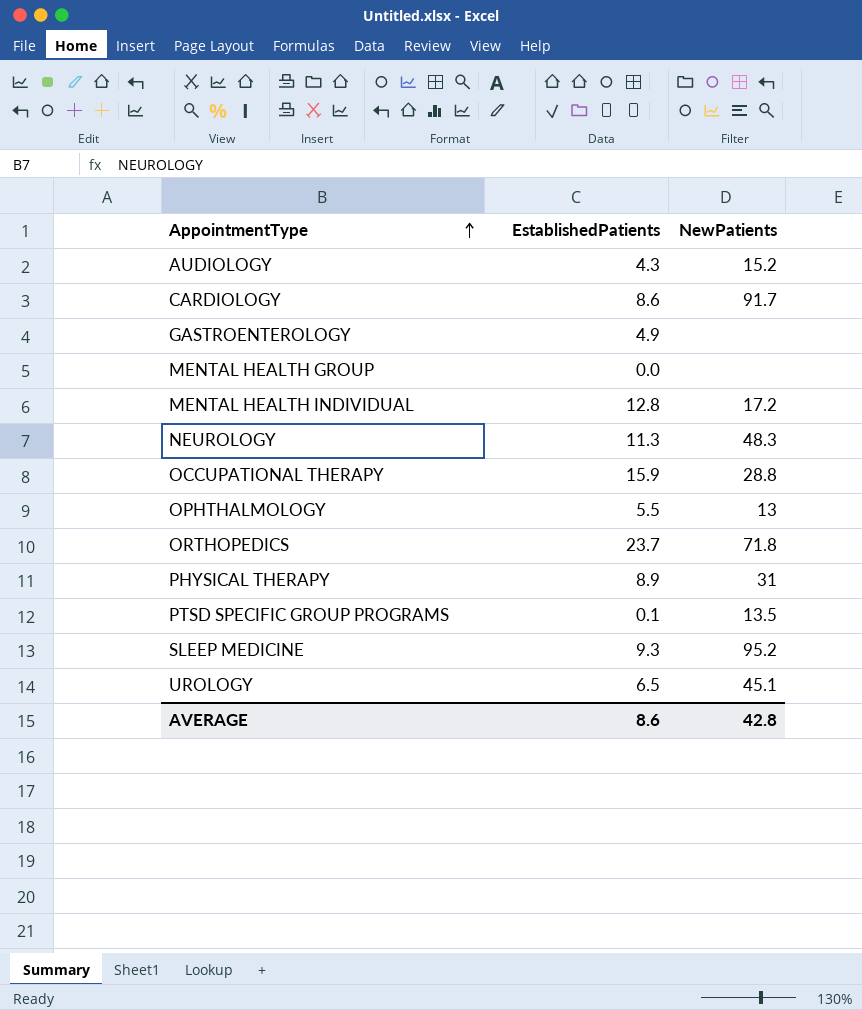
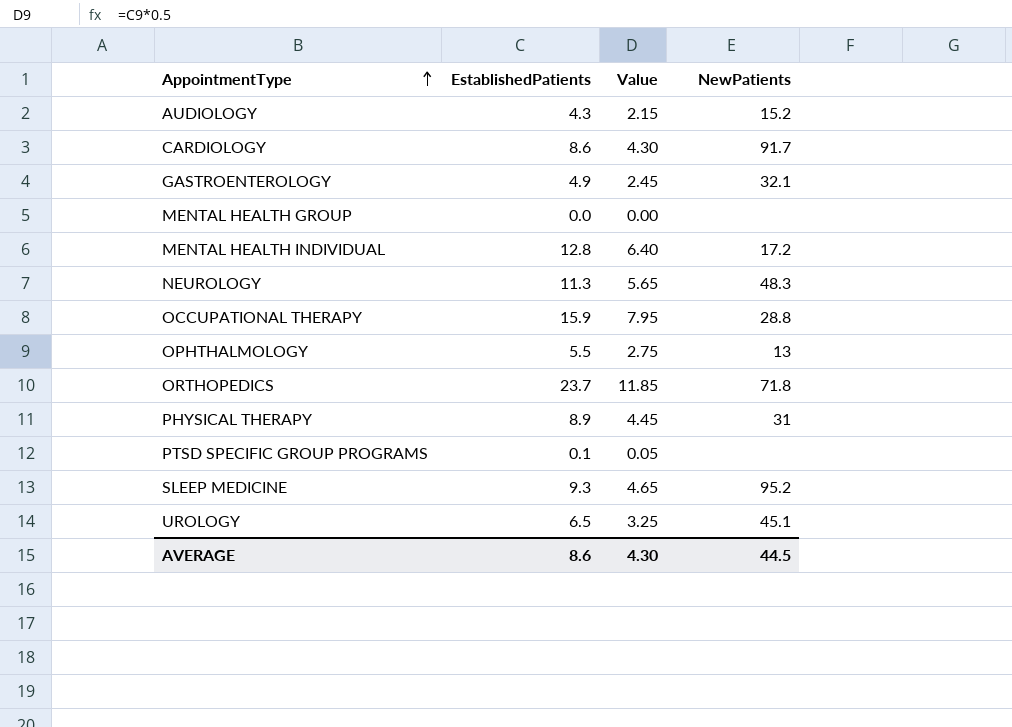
column Value | formula: none -> [EstablishedPatients] * 0.5
GASTROENTEROLOGY | NewPatients: none -> 32.1
PTSD SPECIFIC GROUP PROGRAMS | NewPatients: 13.5 -> none
AVERAGE | NewPatients: 42.8 -> 44.5

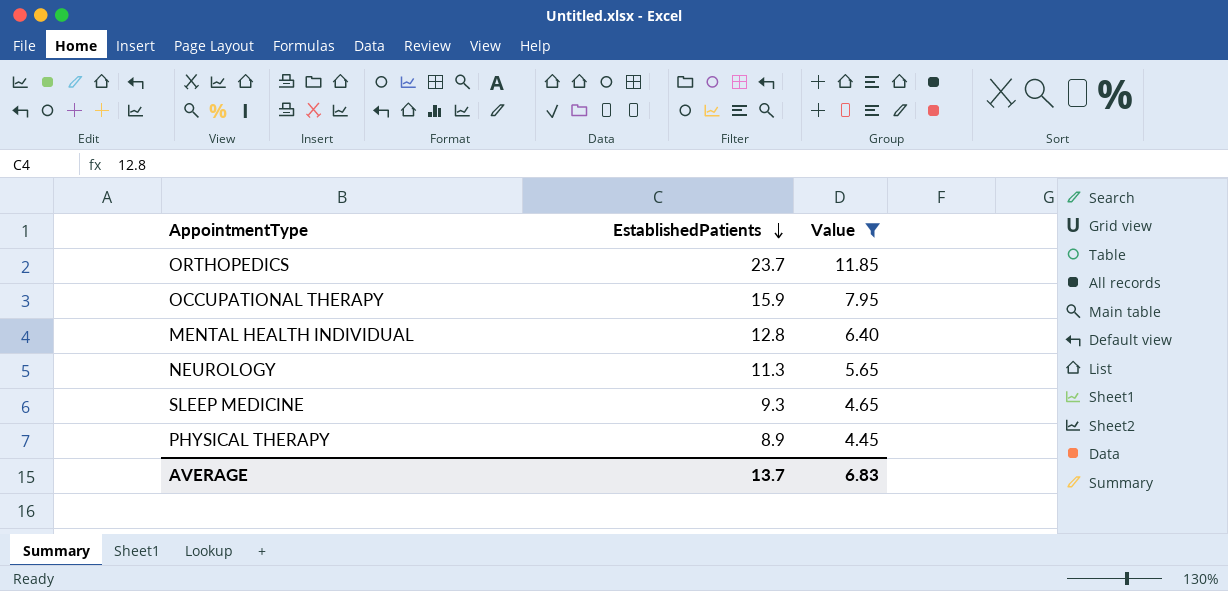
filter: none -> Value >= 4.45
row order: AppointmentType ascending -> EstablishedPatients descending
column NewPatients | position: 4 -> none
AVERAGE | EstablishedPatients: 8.6 -> 13.7
AVERAGE | Value: 4.30 -> 6.83

